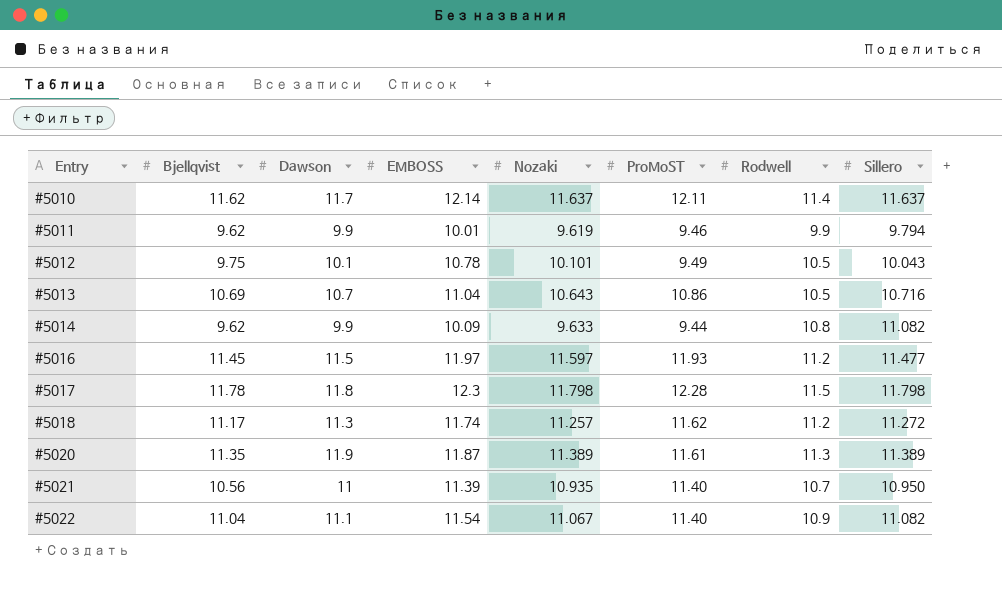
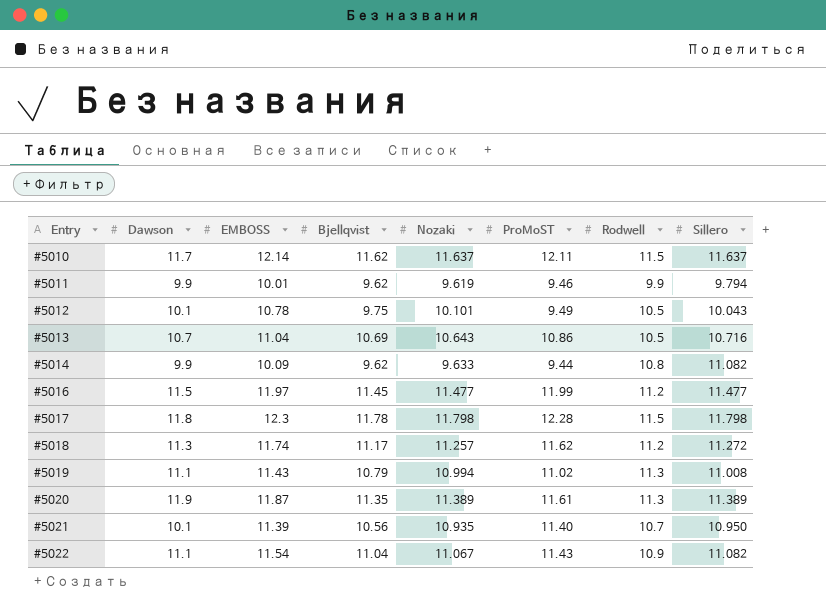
column Bjellqvist | position: 2 -> 4
#5010 | Rodwell: 11.4 -> 11.5
#5016 | Nozaki: 11.597 -> 11.477
#5016 | ProMoST: 11.93 -> 11.99
row #5019: none -> 11.1 | 11.43 | 10.79 | 10.994 | 11.02 | 11.3 | 11.008
#5021 | Dawson: 11 -> 10.1
#5022 | ProMoST: 11.40 -> 11.43

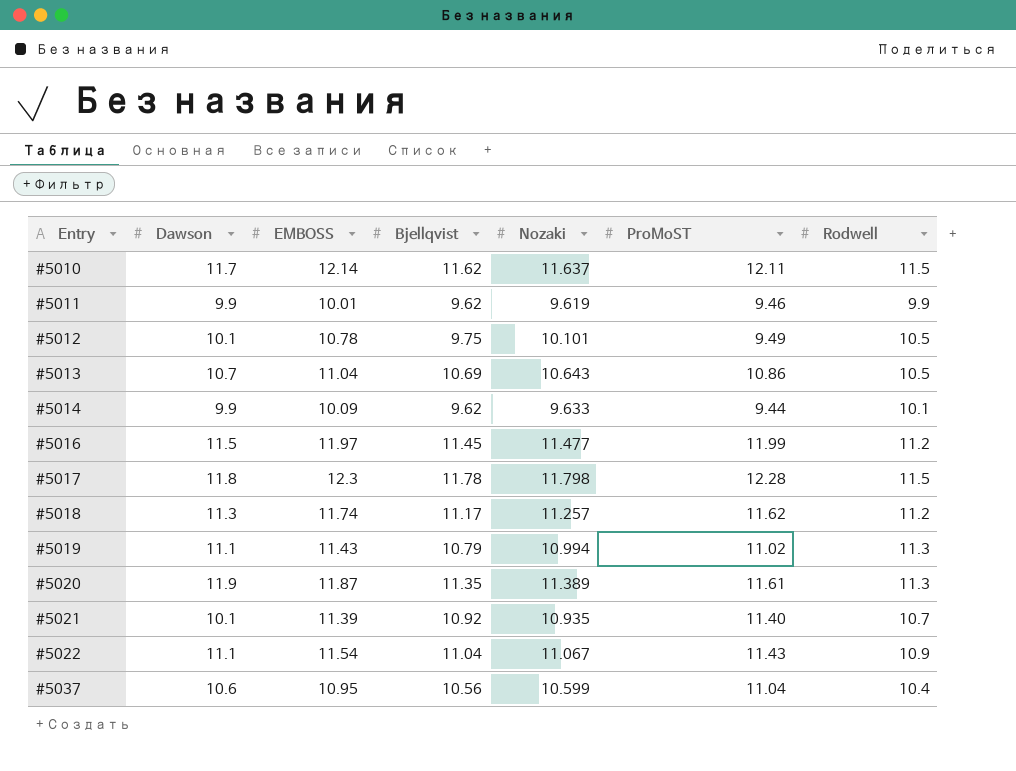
column Sillero | position: 8 -> none
#5014 | Rodwell: 10.8 -> 10.1
#5021 | Bjellqvist: 10.56 -> 10.92
row #5037: none -> 10.6 | 10.95 | 10.56 | 10.599 | 11.04 | 10.4

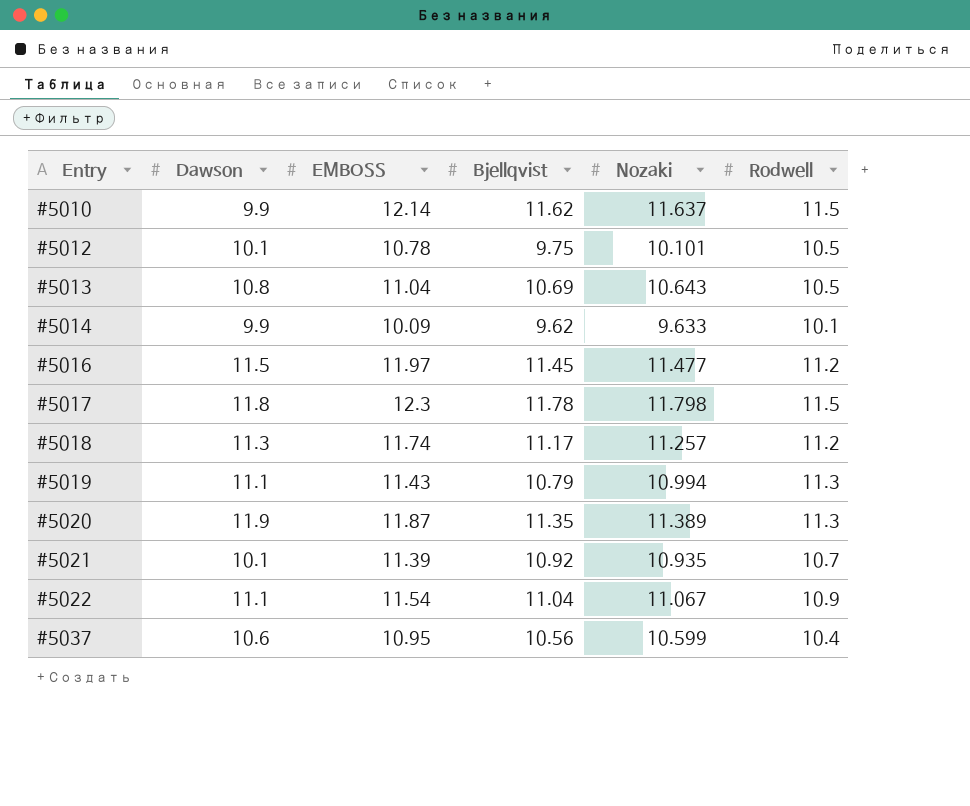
column ProMoST | position: 6 -> none
row #5011: 9.9 | 10.01 | 9.62 | 9.619 | 9.46 | 9.9 -> none
#5010 | Dawson: 11.7 -> 9.9
#5013 | Dawson: 10.7 -> 10.8

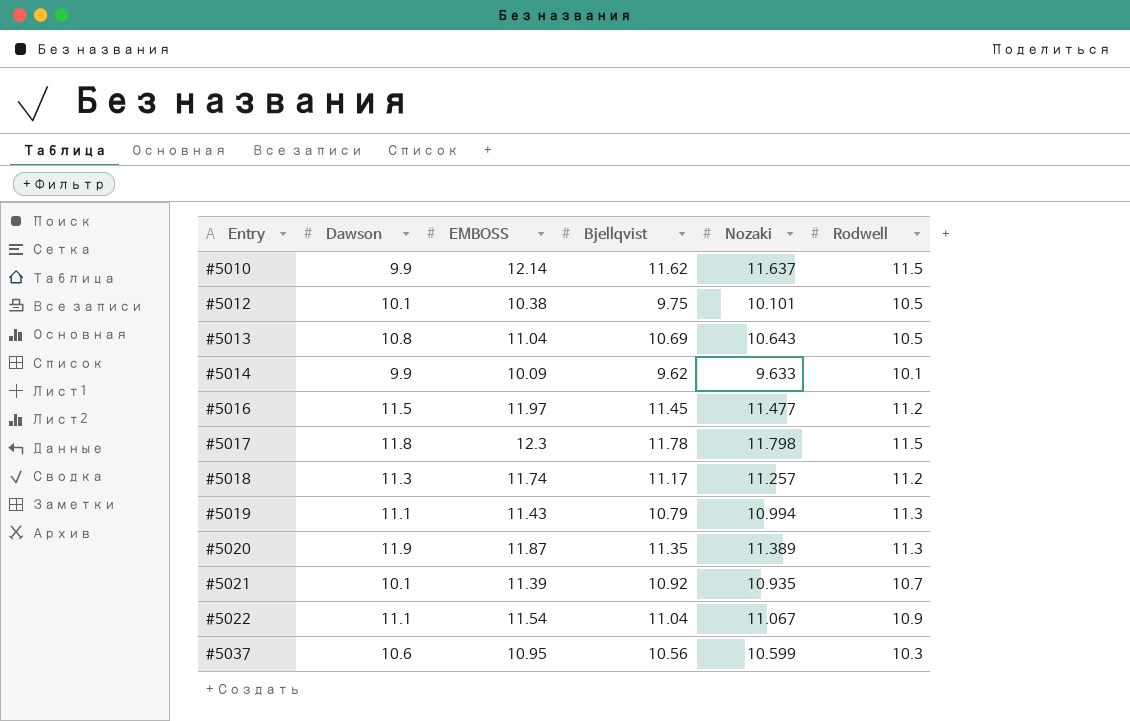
#5012 | EMBOSS: 10.78 -> 10.38
#5037 | Rodwell: 10.4 -> 10.3

